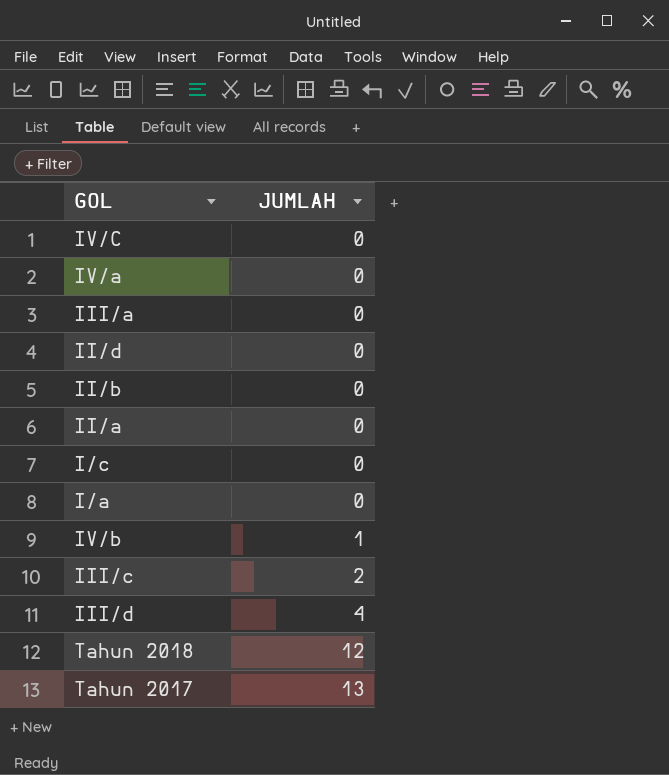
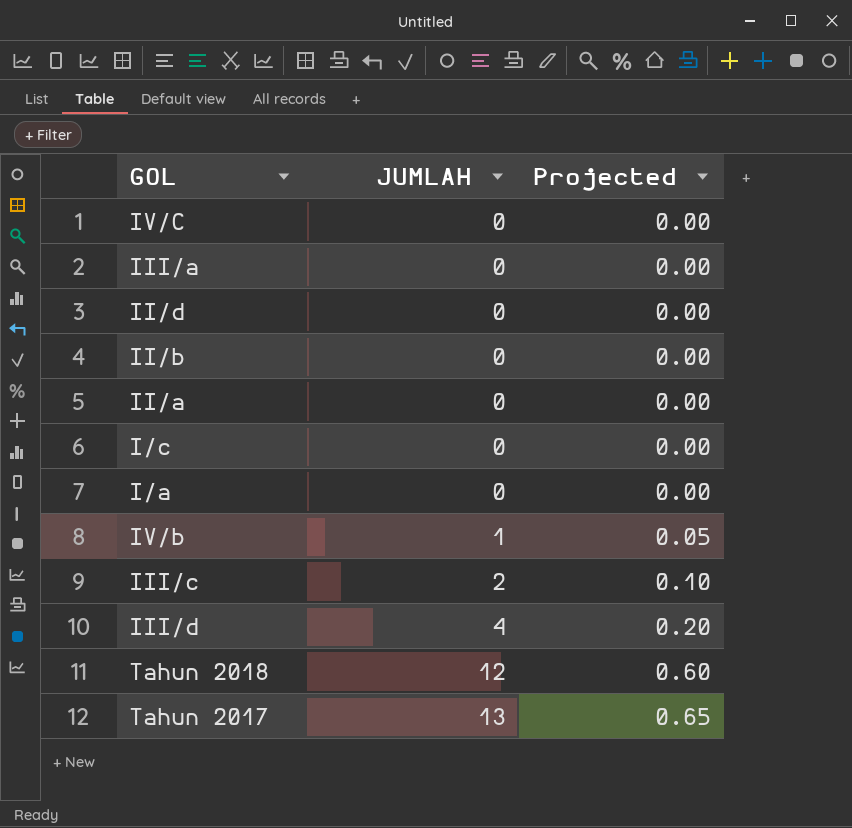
column Projected | formula: none -> [JUMLAH] * 0.05
row IV/a: 0 -> none

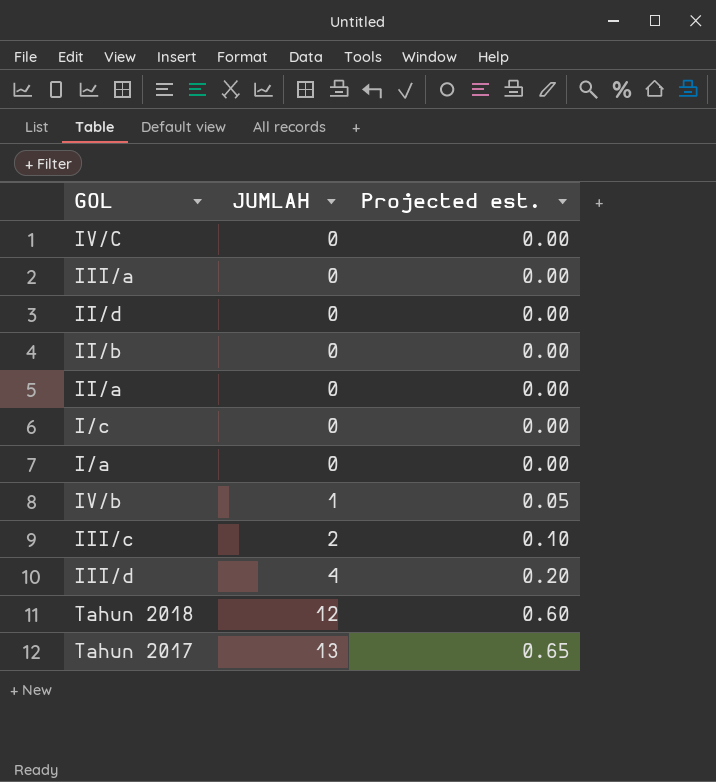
column name: Projected -> Projected est.

